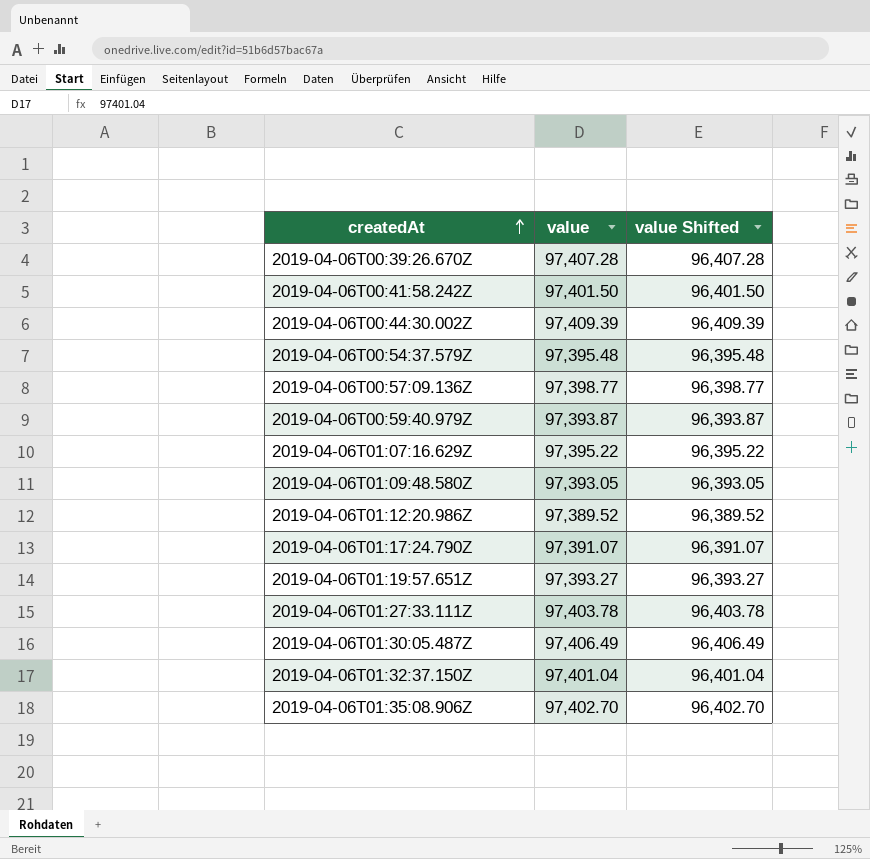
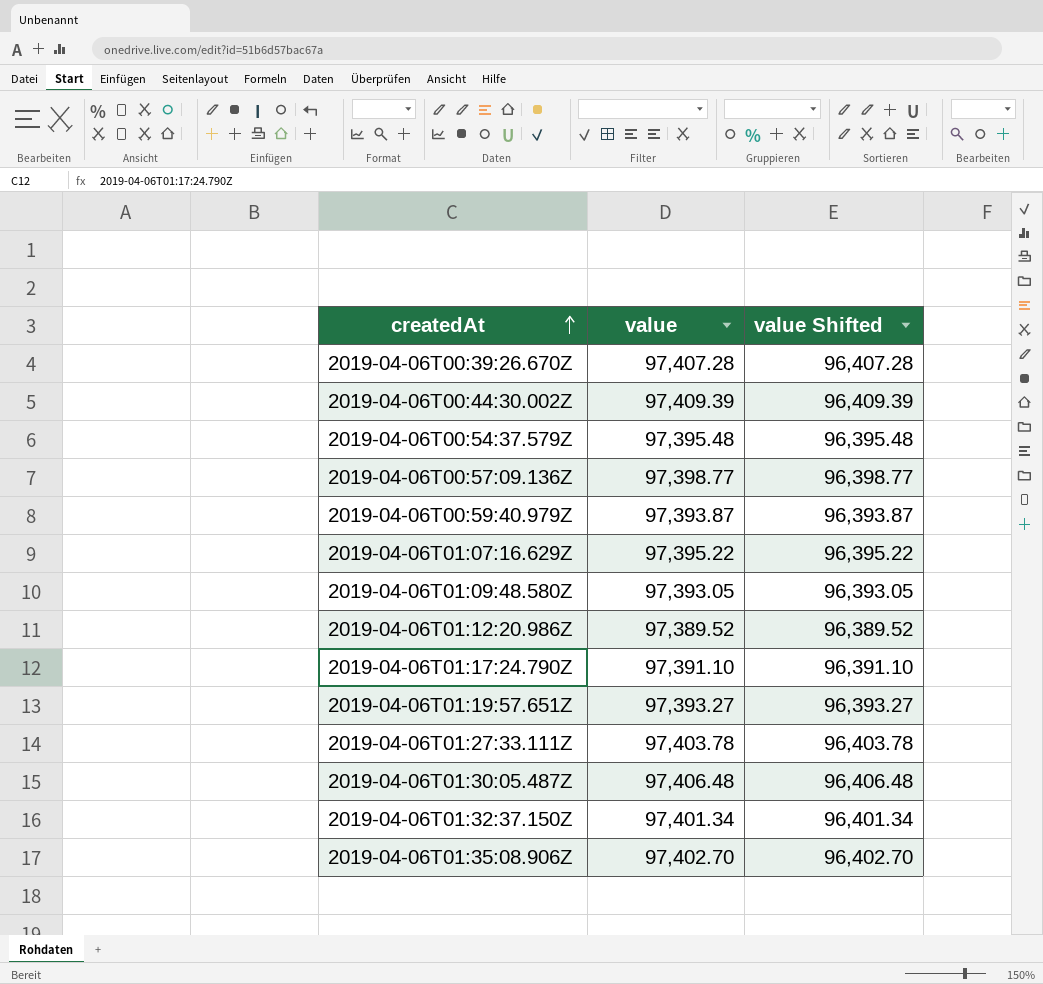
row 2019-04-06T00:41:58.242Z: 97,401.50 | 96,401.50 -> none
2019-04-06T01:17:24.790Z | value: 97,391.07 -> 97,391.10
2019-04-06T01:17:24.790Z | value Shifted: 96,391.07 -> 96,391.10
2019-04-06T01:30:05.487Z | value: 97,406.49 -> 97,406.48
2019-04-06T01:30:05.487Z | value Shifted: 96,406.49 -> 96,406.48
2019-04-06T01:32:37.150Z | value: 97,401.04 -> 97,401.34
2019-04-06T01:32:37.150Z | value Shifted: 96,401.04 -> 96,401.34

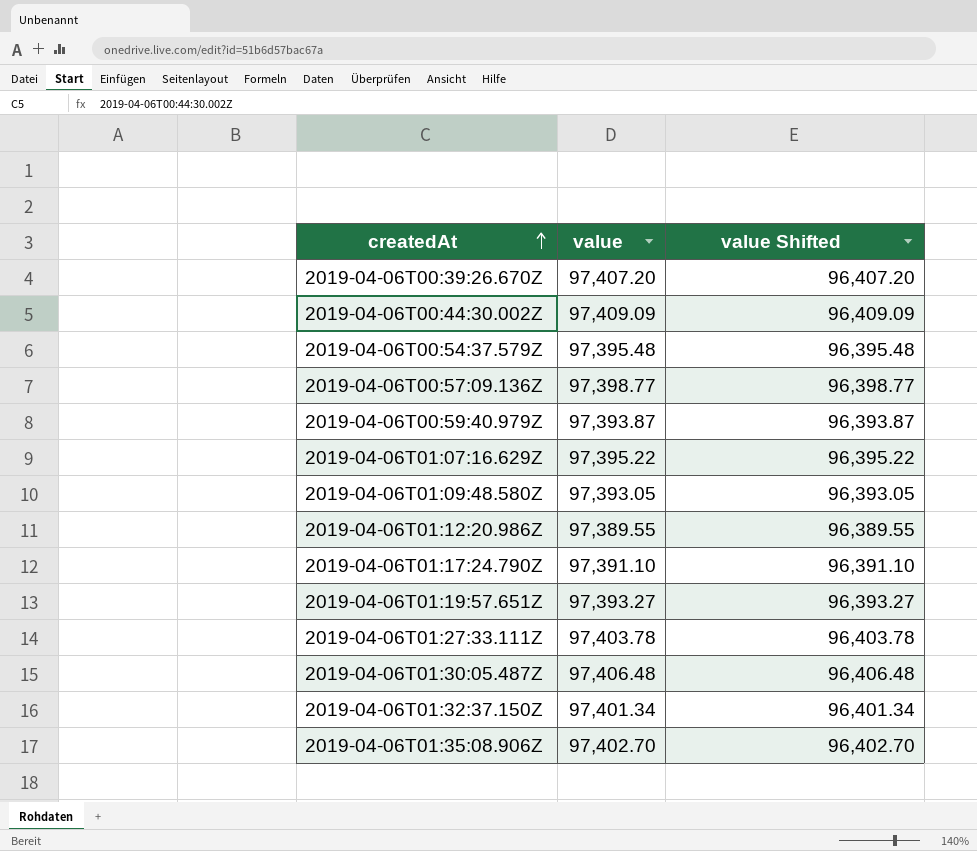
2019-04-06T00:39:26.670Z | value: 97,407.28 -> 97,407.20
2019-04-06T00:39:26.670Z | value Shifted: 96,407.28 -> 96,407.20
2019-04-06T00:44:30.002Z | value: 97,409.39 -> 97,409.09
2019-04-06T00:44:30.002Z | value Shifted: 96,409.39 -> 96,409.09
2019-04-06T01:12:20.986Z | value: 97,389.52 -> 97,389.55
2019-04-06T01:12:20.986Z | value Shifted: 96,389.52 -> 96,389.55

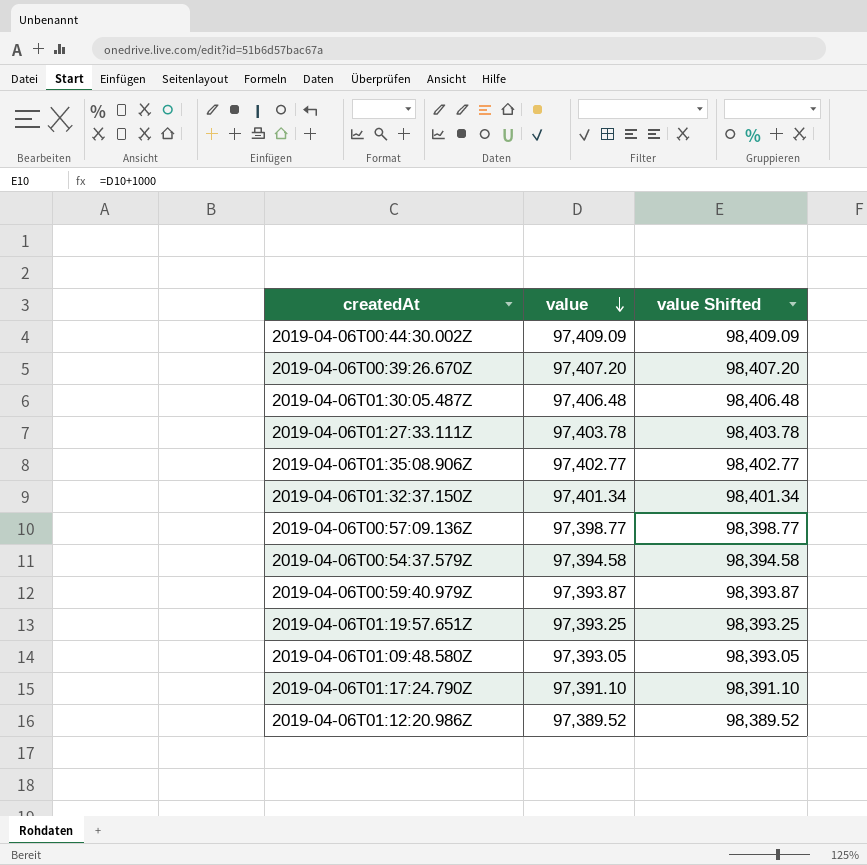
row order: createdAt ascending -> value descending
column value Shifted | formula: [value] - 1000 -> [value] + 1000
row 2019-04-06T01:07:16.629Z: 97,395.22 | 96,395.22 -> none
2019-04-06T01:35:08.906Z | value: 97,402.70 -> 97,402.77
2019-04-06T00:54:37.579Z | value: 97,395.48 -> 97,394.58
2019-04-06T01:19:57.651Z | value: 97,393.27 -> 97,393.25
2019-04-06T01:12:20.986Z | value: 97,389.55 -> 97,389.52

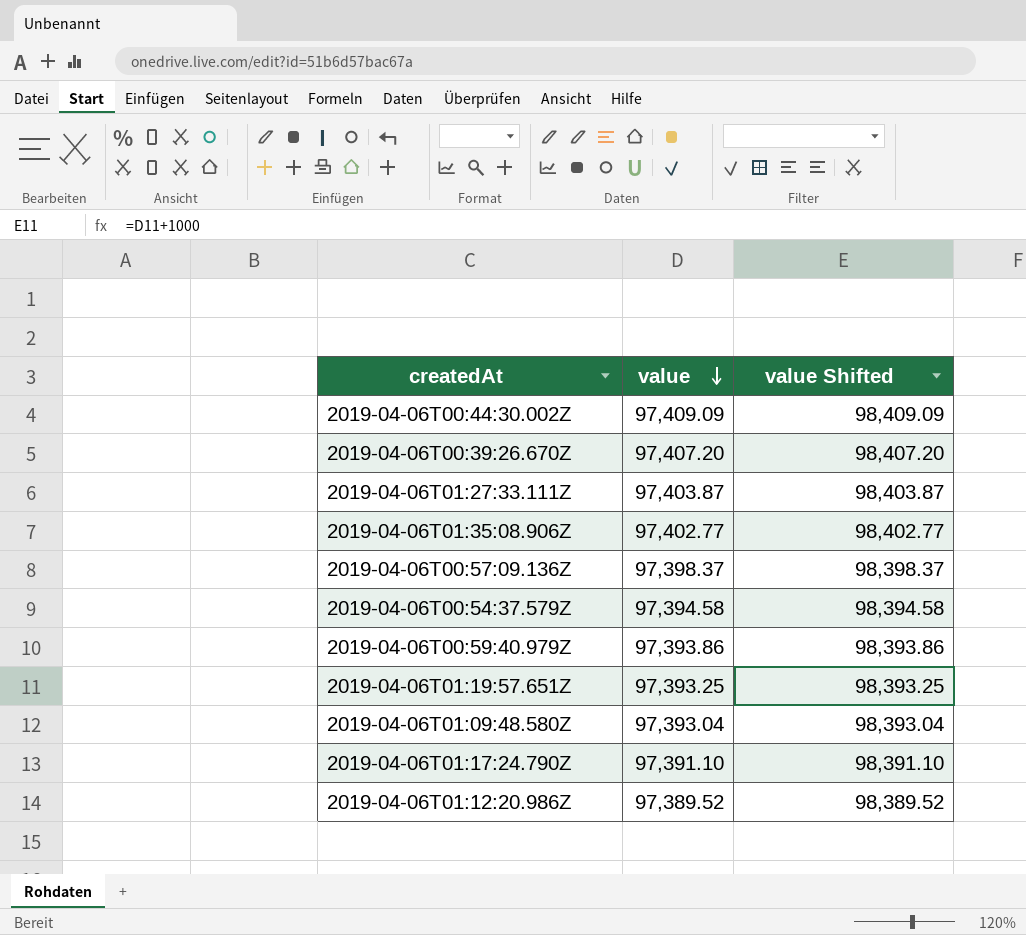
row 2019-04-06T01:30:05.487Z: 97,406.48 | 98,406.48 -> none
row 2019-04-06T01:32:37.150Z: 97,401.34 | 98,401.34 -> none
2019-04-06T01:27:33.111Z | value: 97,403.78 -> 97,403.87
2019-04-06T01:27:33.111Z | value Shifted: 98,403.78 -> 98,403.87
2019-04-06T00:57:09.136Z | value: 97,398.77 -> 97,398.37
2019-04-06T00:57:09.136Z | value Shifted: 98,398.77 -> 98,398.37
2019-04-06T00:59:40.979Z | value: 97,393.87 -> 97,393.86
2019-04-06T00:59:40.979Z | value Shifted: 98,393.87 -> 98,393.86
2019-04-06T01:09:48.580Z | value: 97,393.05 -> 97,393.04
2019-04-06T01:09:48.580Z | value Shifted: 98,393.05 -> 98,393.04

